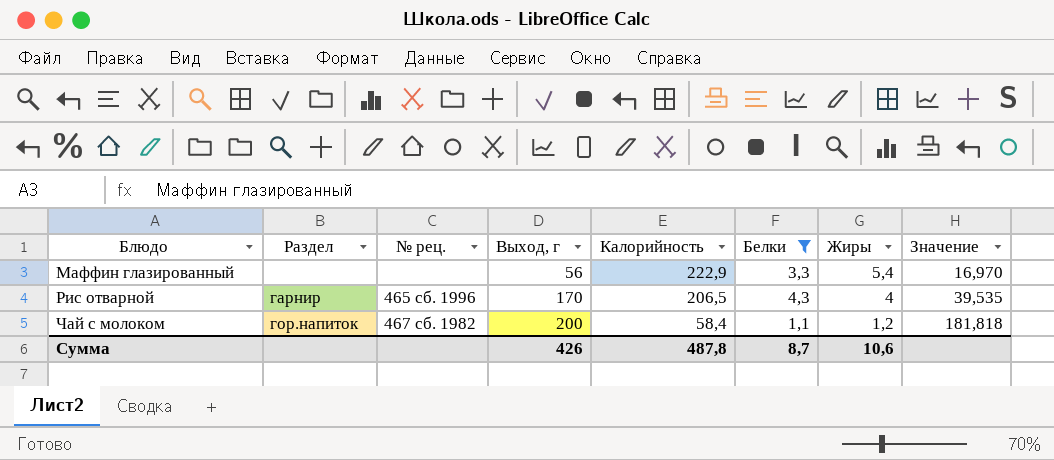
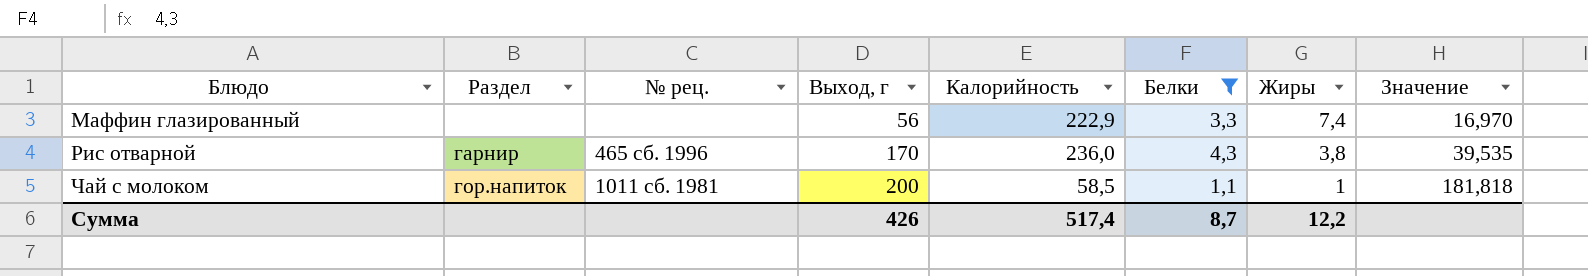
Маффин глазированный | Жиры: 5,4 -> 7,4
Рис отварной | Калорийность: 206,5 -> 236,0
Рис отварной | Жиры: 4 -> 3,8
Чай с молоком | № рец.: 467 сб. 1982 -> 1011 сб. 1981
Чай с молоком | Калорийность: 58,4 -> 58,5
Чай с молоком | Жиры: 1,2 -> 1
Сумма | Калорийность: 487,8 -> 517,4
Сумма | Жиры: 10,6 -> 12,2

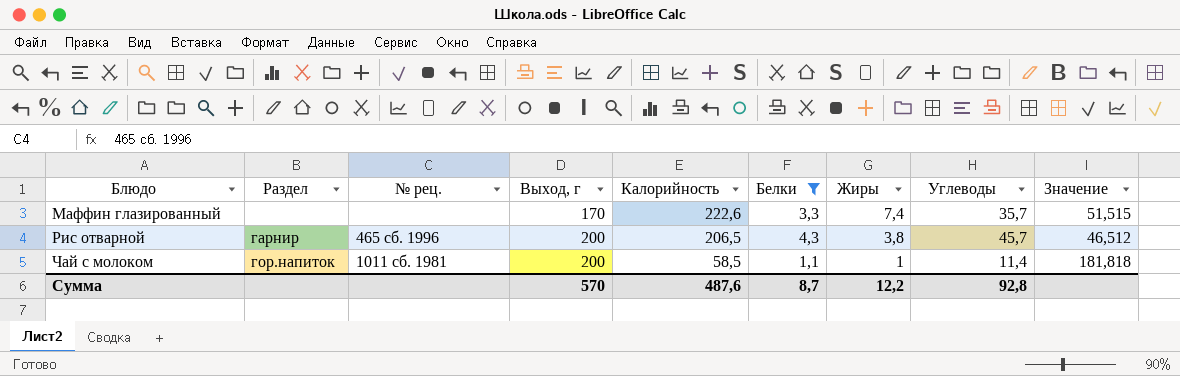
column Углеводы | position: none -> 8
Маффин глазированный | Выход, г: 56 -> 170
Маффин глазированный | Калорийность: 222,9 -> 222,6
Маффин глазированный | Значение: 16,970 -> 51,515
Рис отварной | Выход, г: 170 -> 200
Рис отварной | Калорийность: 236,0 -> 206,5
Рис отварной | Значение: 39,535 -> 46,512
Сумма | Выход, г: 426 -> 570
Сумма | Калорийность: 517,4 -> 487,6

